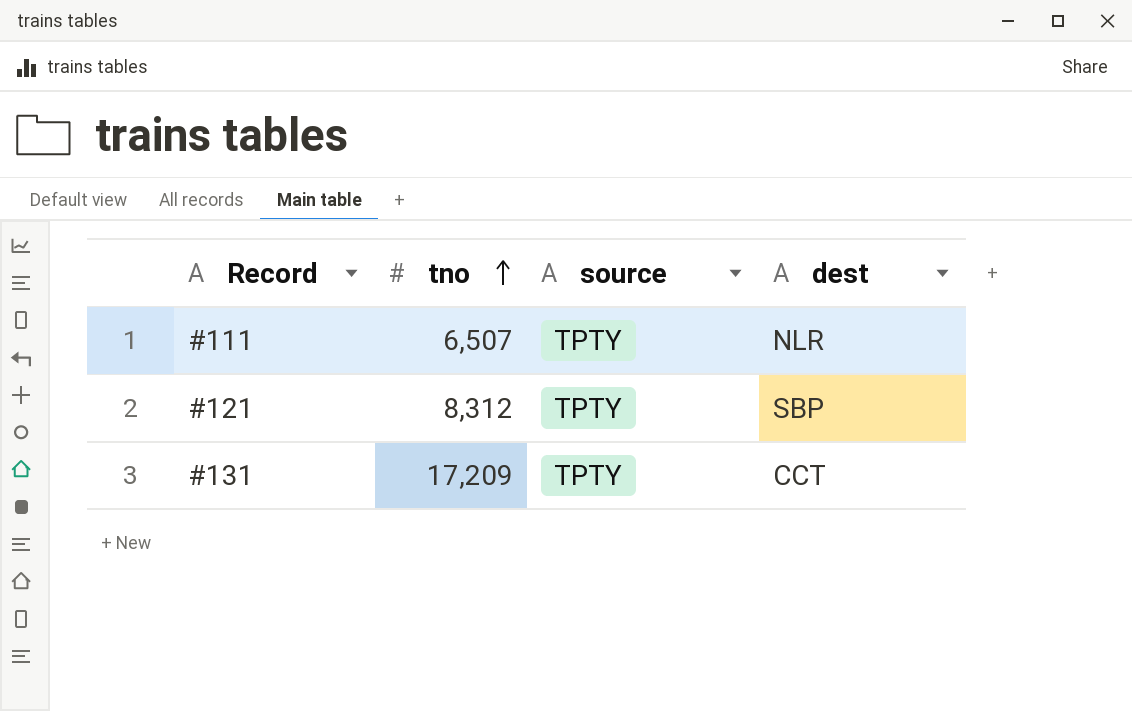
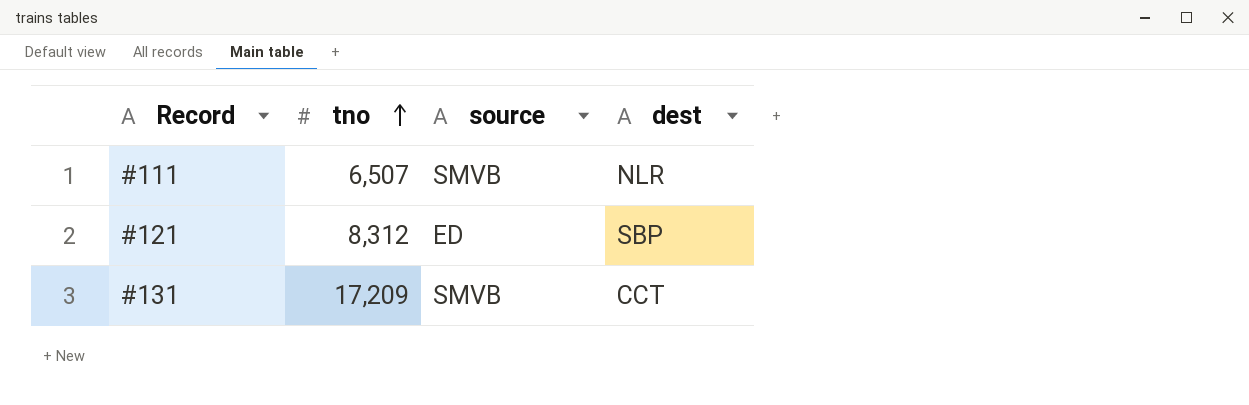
#111 | source: TPTY -> SMVB
#121 | source: TPTY -> ED
#131 | source: TPTY -> SMVB

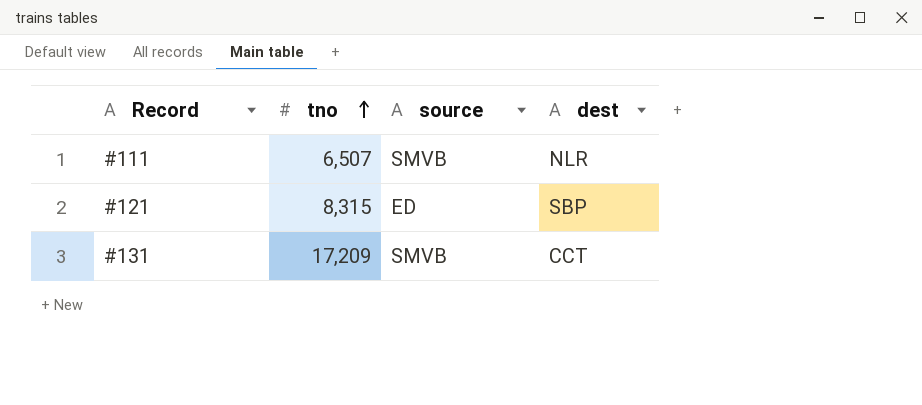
#121 | tno: 8,312 -> 8,315

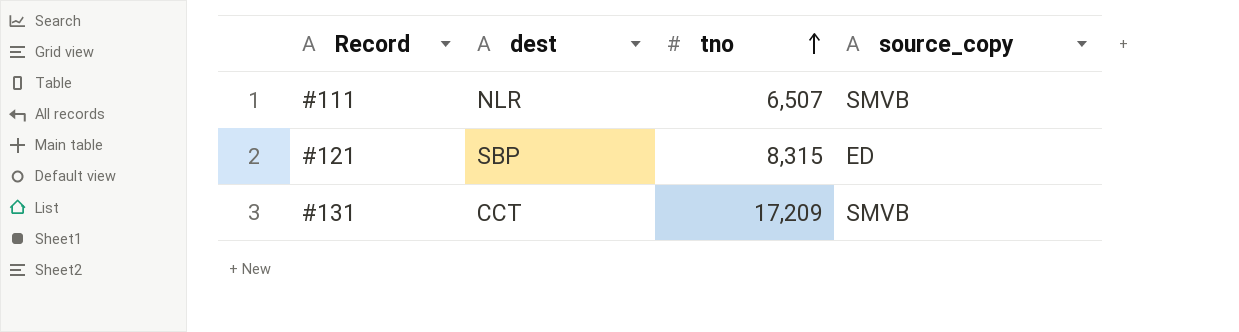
column dest | position: 4 -> 2
column name: source -> source_copy

